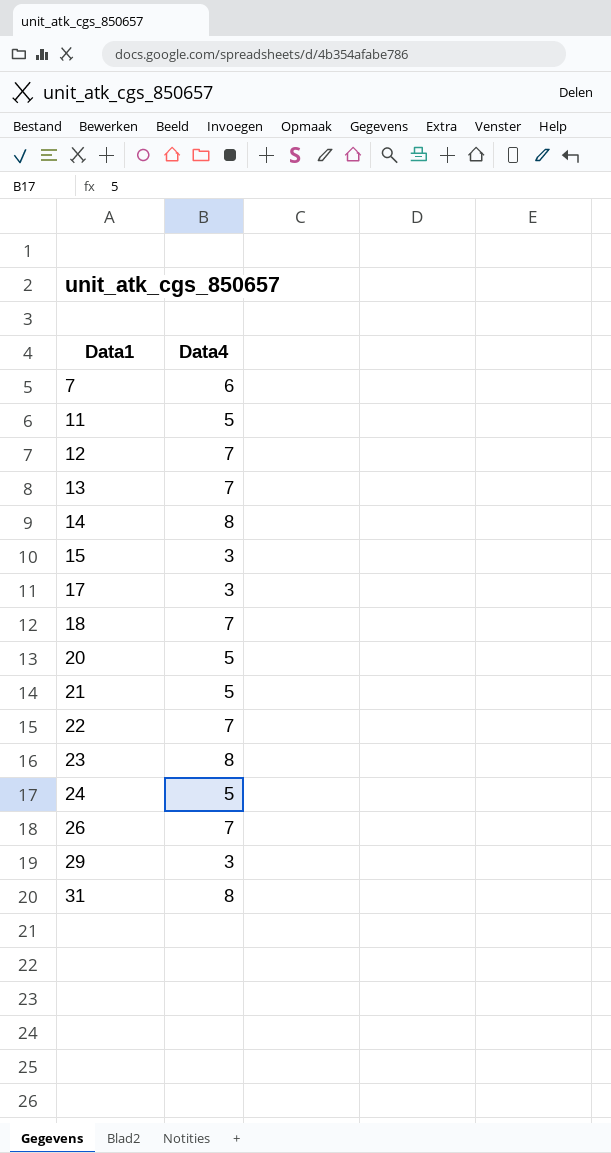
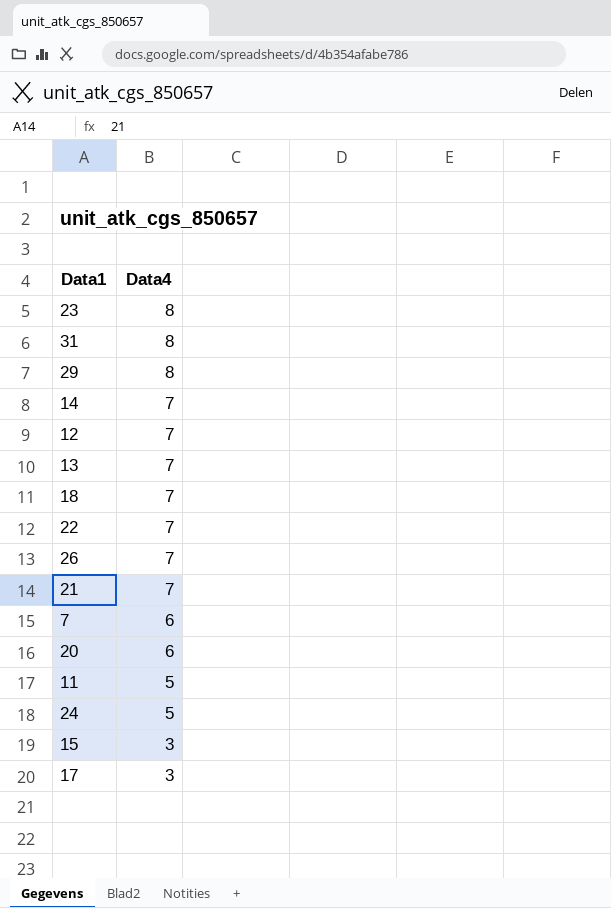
row order: Data1 ascending -> Data4 descending
29 | Data4: 3 -> 8
14 | Data4: 8 -> 7
21 | Data4: 5 -> 7
20 | Data4: 5 -> 6

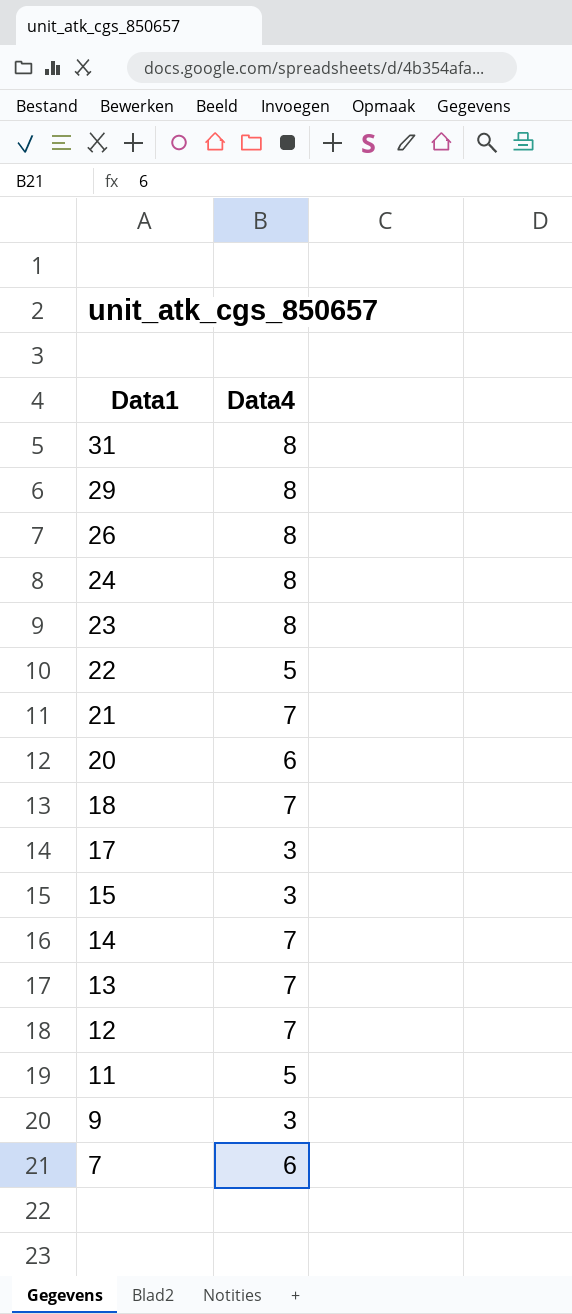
row order: Data4 descending -> Data1 descending
26 | Data4: 7 -> 8
24 | Data4: 5 -> 8
22 | Data4: 7 -> 5
row 9: none -> 3

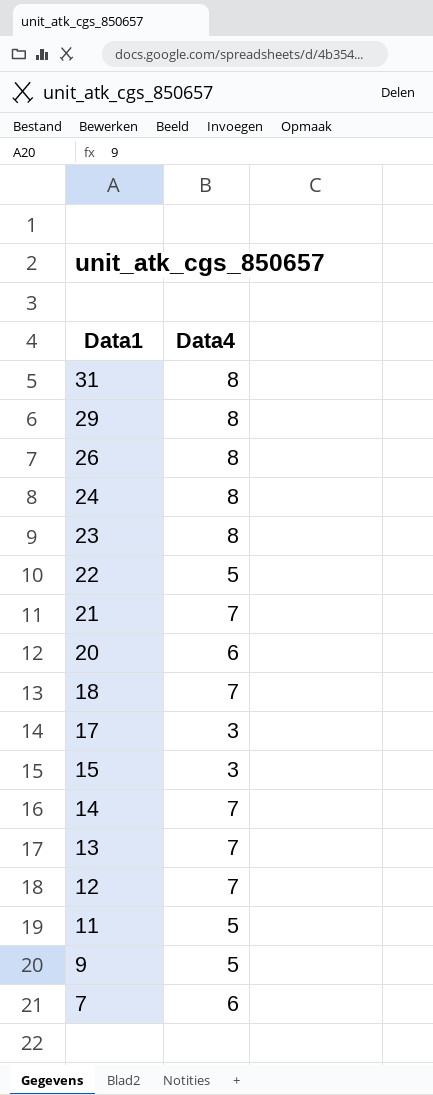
9 | Data4: 3 -> 5

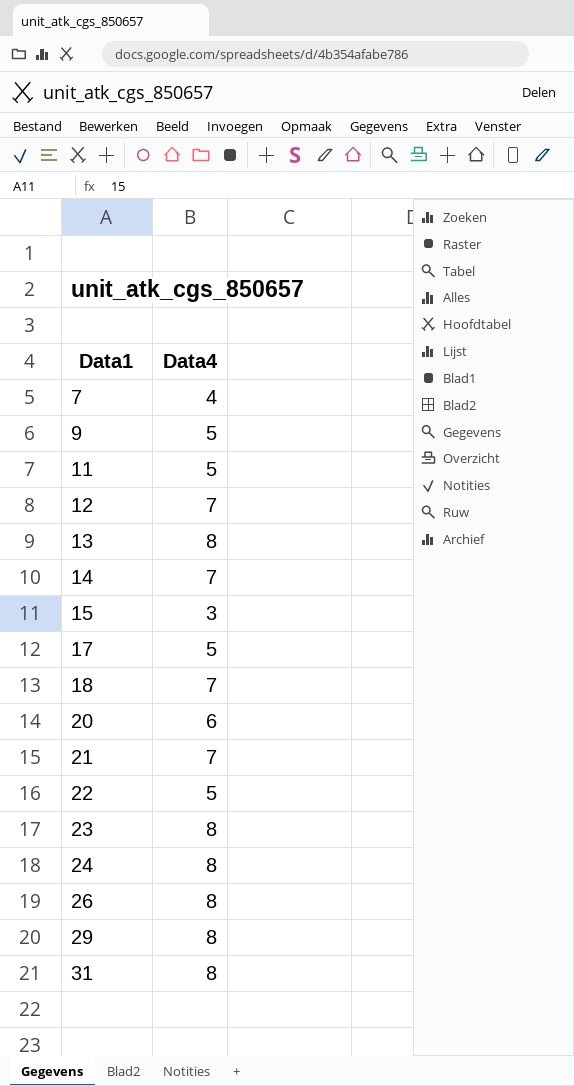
row order: Data1 descending -> Data1 ascending
7 | Data4: 6 -> 4
13 | Data4: 7 -> 8
17 | Data4: 3 -> 5

